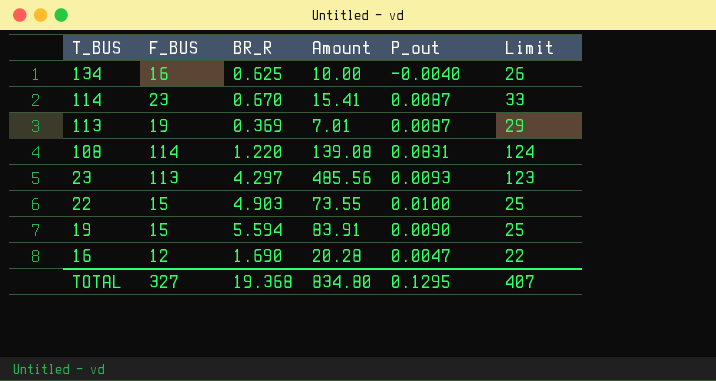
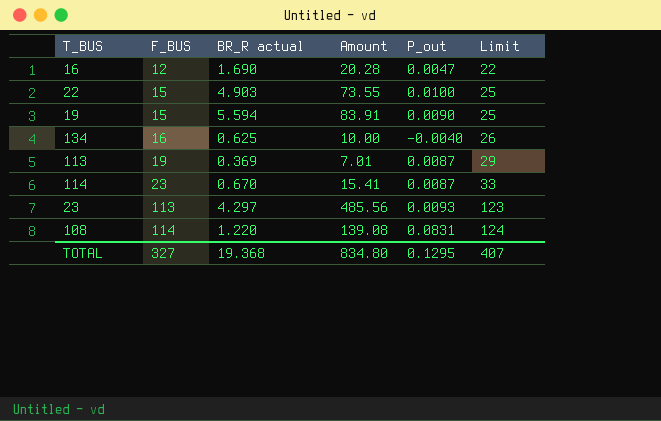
row order: T_BUS descending -> F_BUS ascending
column name: BR_R -> BR_R actual

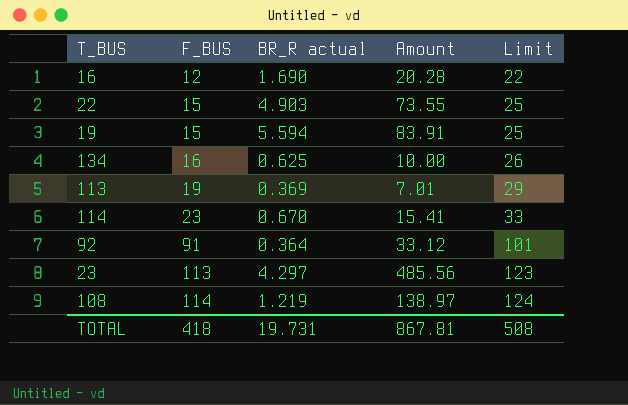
column P_out | position: 5 -> none
row 92: none -> 91 | 0.364 | 33.12 | 101
108 | BR_R actual: 1.220 -> 1.219
108 | Amount: 139.08 -> 138.97
TOTAL | F_BUS: 327 -> 418
TOTAL | BR_R actual: 19.368 -> 19.731
TOTAL | Amount: 834.80 -> 867.81
TOTAL | Limit: 407 -> 508

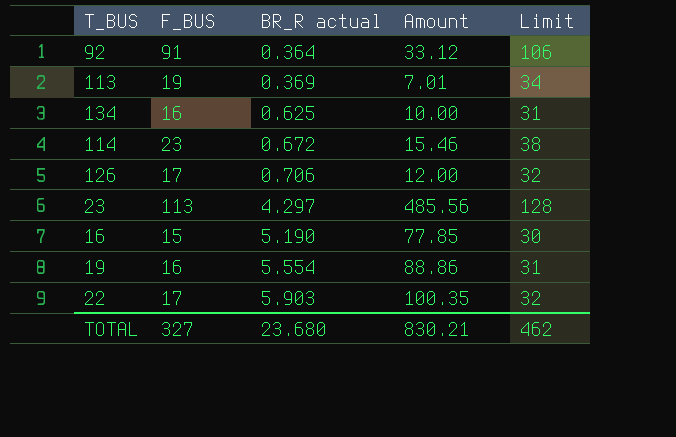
row order: F_BUS ascending -> BR_R actual ascending
column Limit | formula: [F_BUS] + 10 -> [F_BUS] + 15
row 108: 114 | 1.219 | 138.97 | 124 -> none
114 | BR_R actual: 0.670 -> 0.672
114 | Amount: 15.41 -> 15.46
row 126: none -> 17 | 0.706 | 12.00 | 32
16 | F_BUS: 12 -> 15
16 | BR_R actual: 1.690 -> 5.190
16 | Amount: 20.28 -> 77.85
19 | F_BUS: 15 -> 16
19 | BR_R actual: 5.594 -> 5.554
19 | Amount: 83.91 -> 88.86
22 | F_BUS: 15 -> 17
22 | BR_R actual: 4.903 -> 5.903
22 | Amount: 73.55 -> 100.35
TOTAL | F_BUS: 418 -> 327
TOTAL | BR_R actual: 19.731 -> 23.680
TOTAL | Amount: 867.81 -> 830.21
TOTAL | Limit: 508 -> 462

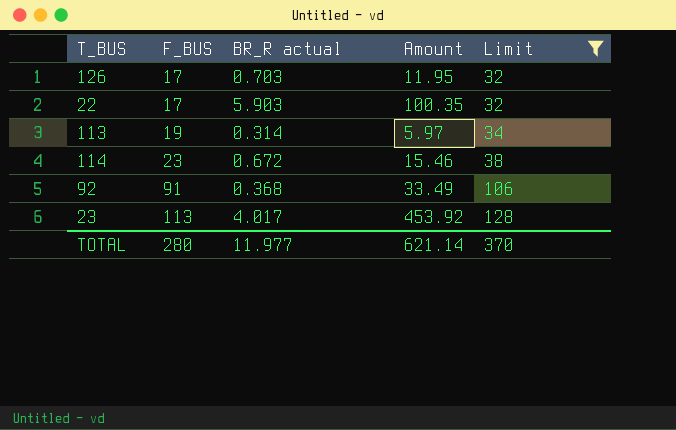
filter: none -> Limit >= 32
row order: BR_R actual ascending -> F_BUS ascending
126 | BR_R actual: 0.706 -> 0.703
126 | Amount: 12.00 -> 11.95
113 | BR_R actual: 0.369 -> 0.314
113 | Amount: 7.01 -> 5.97
92 | BR_R actual: 0.364 -> 0.368
92 | Amount: 33.12 -> 33.49
23 | BR_R actual: 4.297 -> 4.017
23 | Amount: 485.56 -> 453.92
TOTAL | F_BUS: 327 -> 280
TOTAL | BR_R actual: 23.680 -> 11.977
TOTAL | Amount: 830.21 -> 621.14
TOTAL | Limit: 462 -> 370

